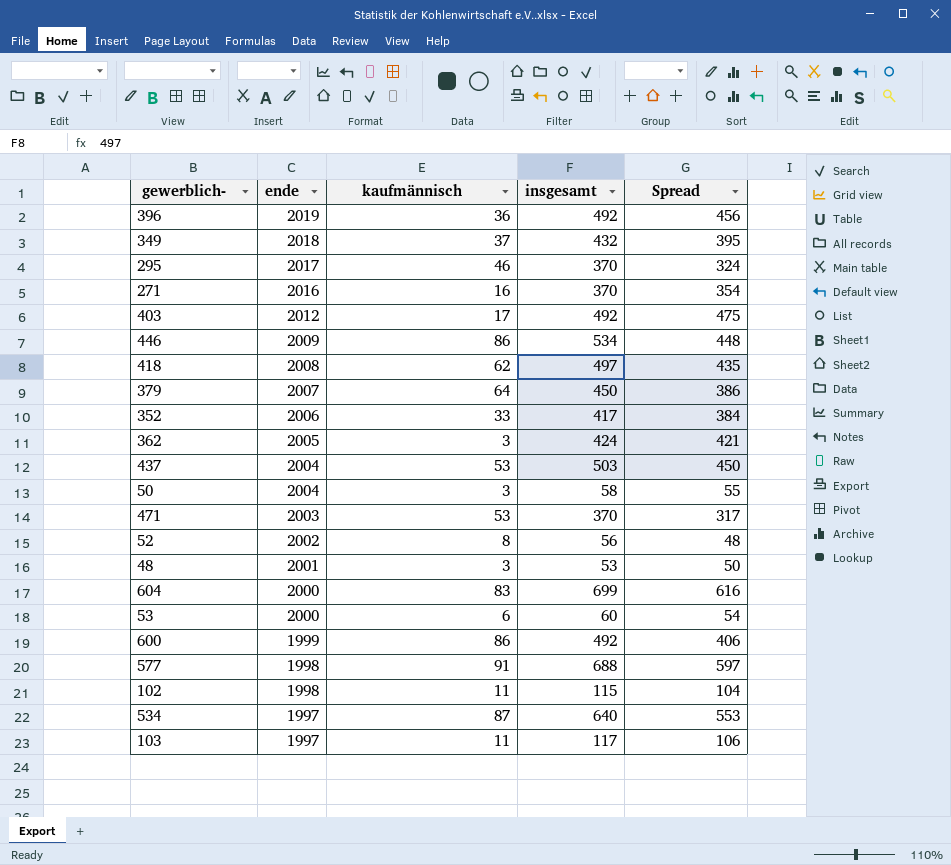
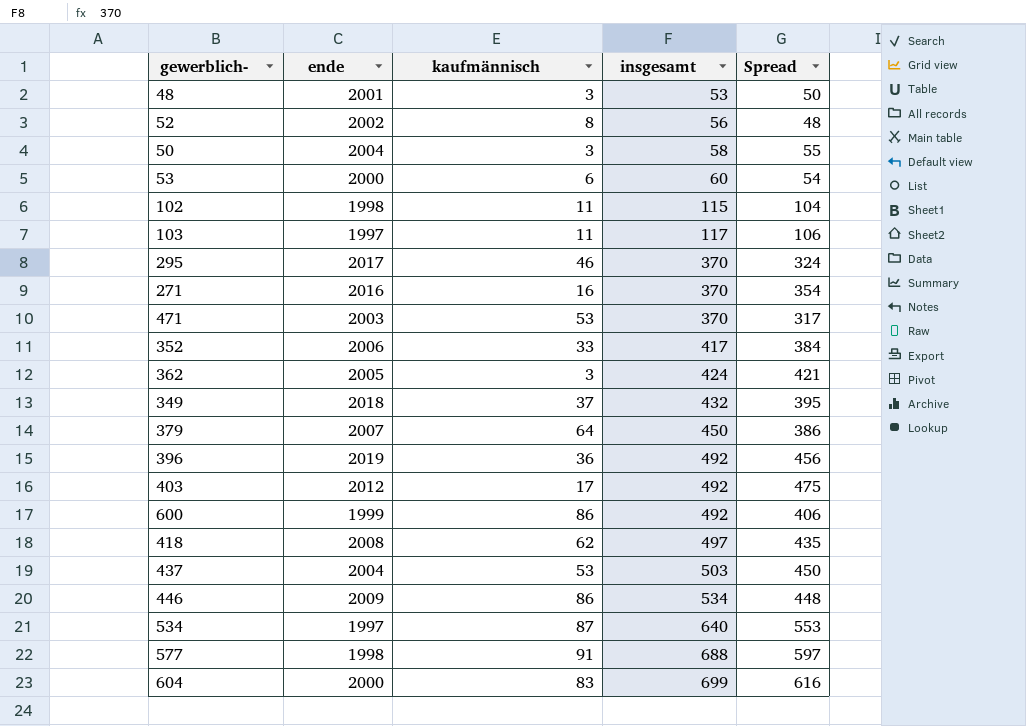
row order: ende descending -> insgesamt ascending

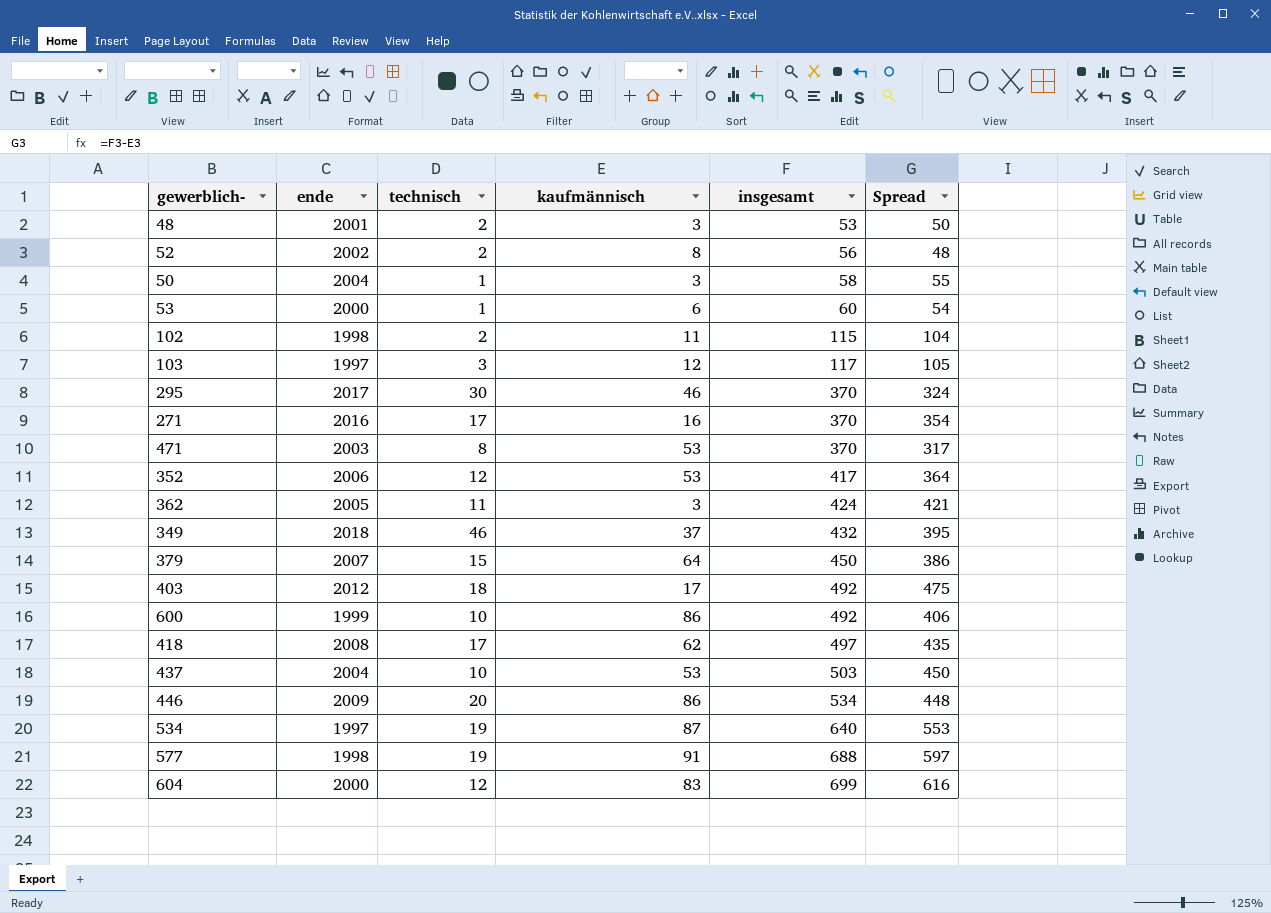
column technisch | position: none -> 3
row 396: 2019 | 36 | 492 | 456 -> none
103 | kaufmännisch: 11 -> 12
103 | Spread: 106 -> 105
352 | kaufmännisch: 33 -> 53
352 | Spread: 384 -> 364

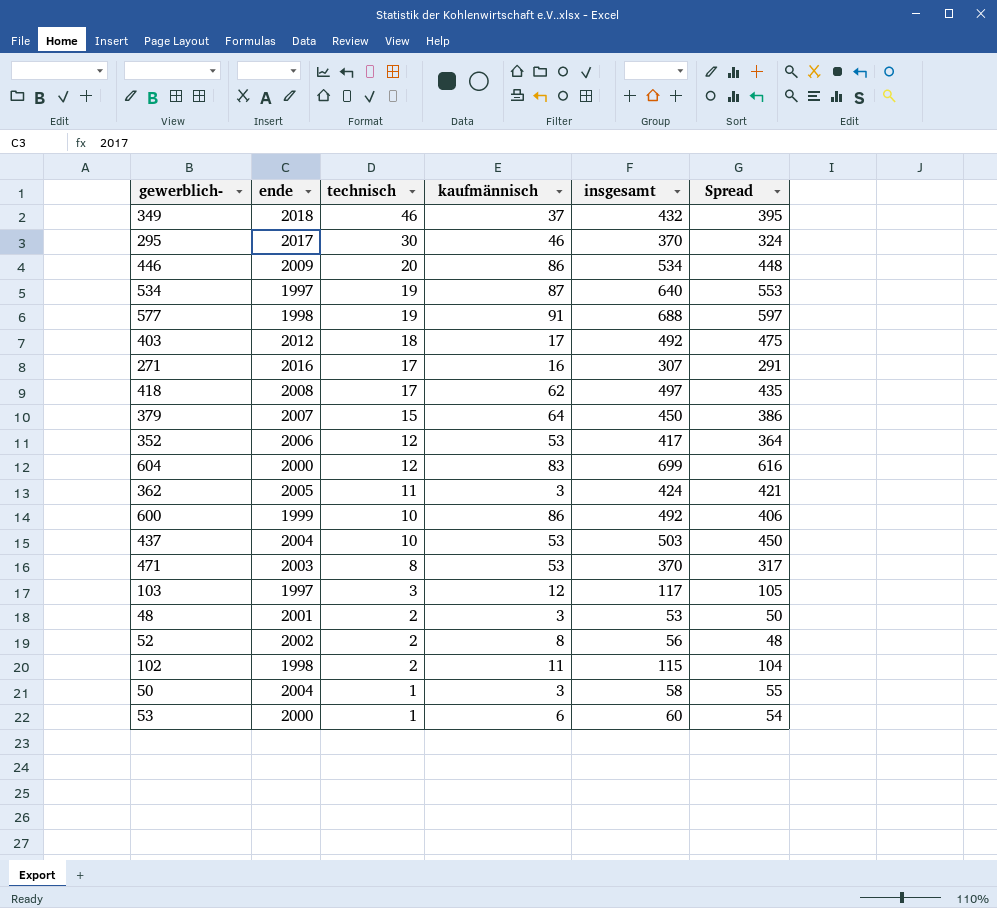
row order: insgesamt ascending -> technisch descending
271 | insgesamt: 370 -> 307
271 | Spread: 354 -> 291

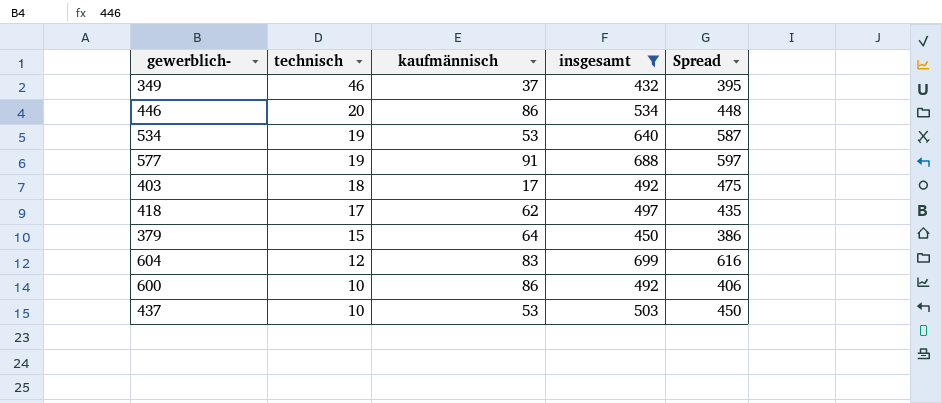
filter: none -> insgesamt >= 432
column ende | position: 2 -> none
534 | kaufmännisch: 87 -> 53
534 | Spread: 553 -> 587

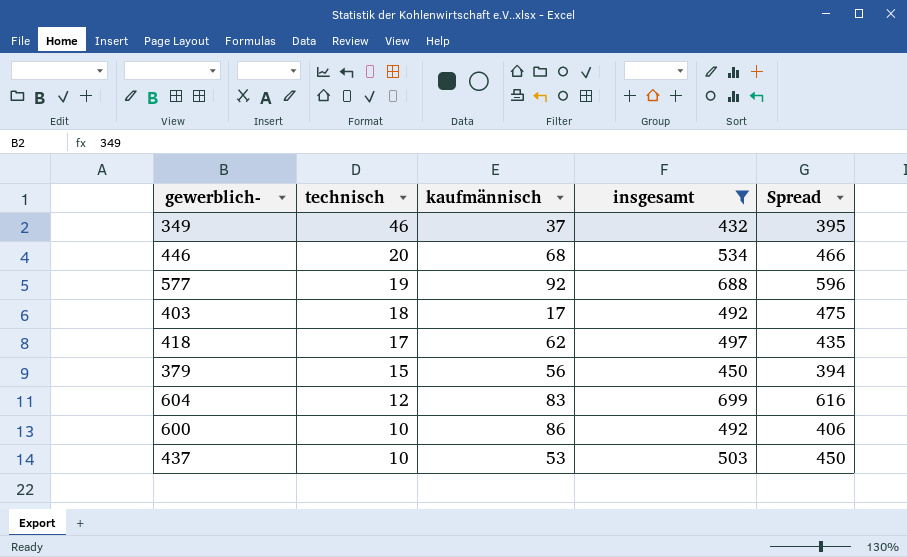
row 534: 19 | 53 | 640 | 587 -> none
446 | kaufmännisch: 86 -> 68
446 | Spread: 448 -> 466
577 | kaufmännisch: 91 -> 92
577 | Spread: 597 -> 596
379 | kaufmännisch: 64 -> 56
379 | Spread: 386 -> 394

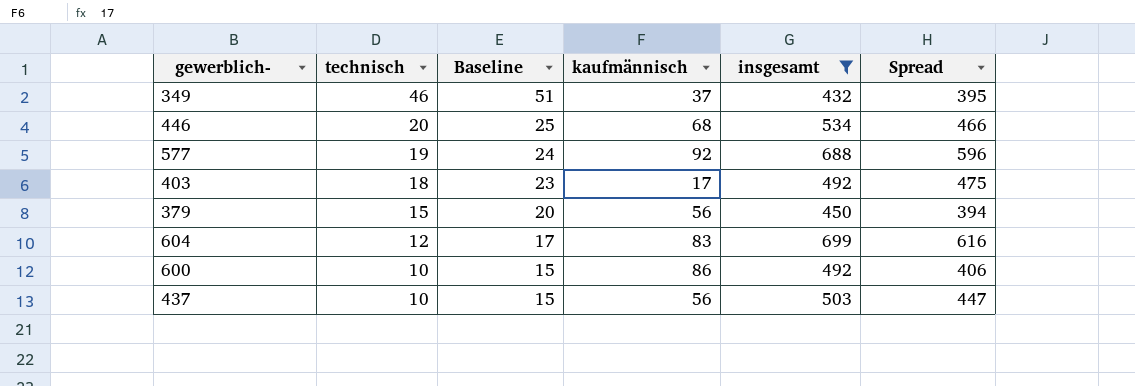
column Baseline | formula: none -> [technisch] + 5
row 418: 17 | 62 | 497 | 435 -> none
437 | kaufmännisch: 53 -> 56
437 | Spread: 450 -> 447

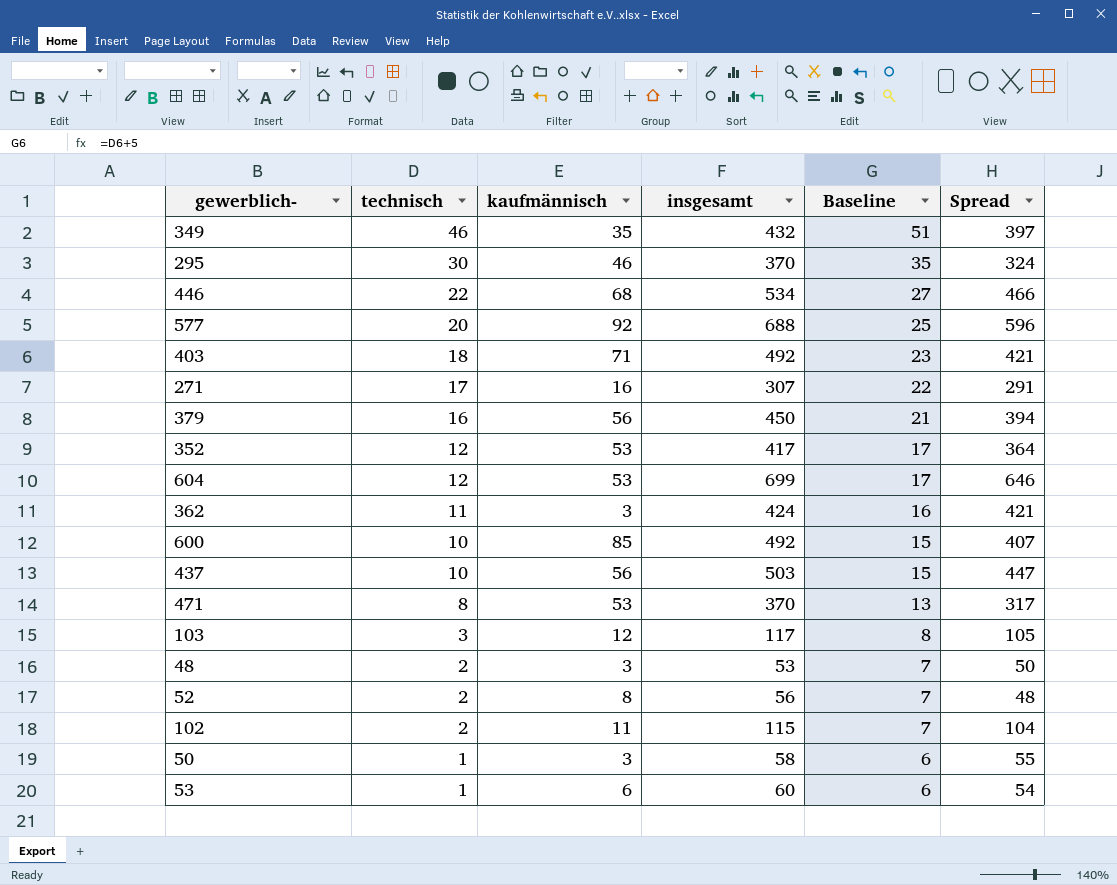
filter: insgesamt >= 432 -> none
column Baseline | position: 3 -> 5
349 | kaufmännisch: 37 -> 35
349 | Spread: 395 -> 397
446 | technisch: 20 -> 22
446 | Baseline: 25 -> 27
577 | technisch: 19 -> 20
577 | Baseline: 24 -> 25
403 | kaufmännisch: 17 -> 71
403 | Spread: 475 -> 421
379 | technisch: 15 -> 16
379 | Baseline: 20 -> 21
604 | kaufmännisch: 83 -> 53
604 | Spread: 616 -> 646
600 | kaufmännisch: 86 -> 85
600 | Spread: 406 -> 407

